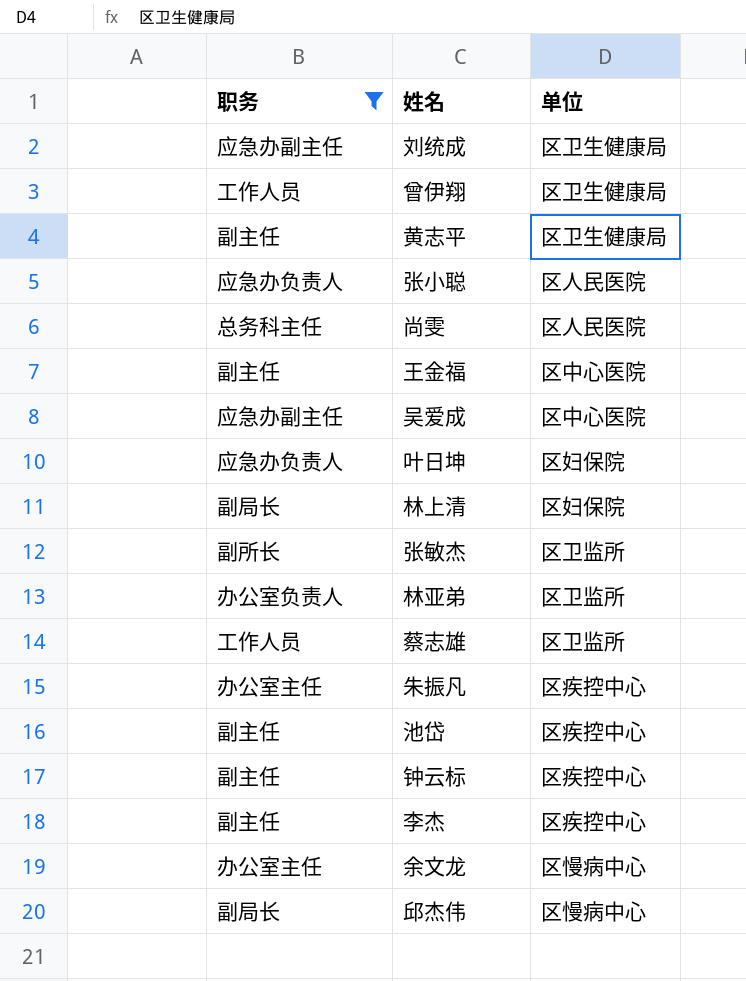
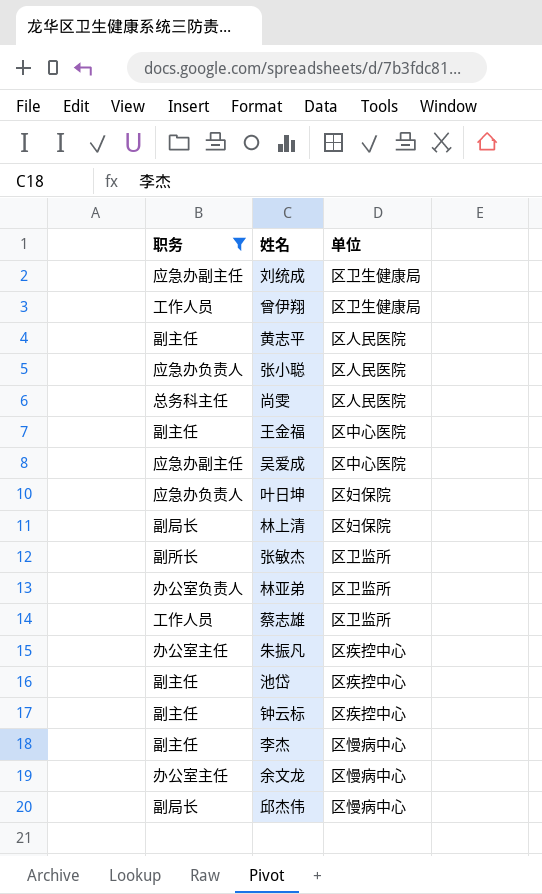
黄志平 | 单位: 区卫生健康局 -> 区人民医院
李杰 | 单位: 区疾控中心 -> 区慢病中心

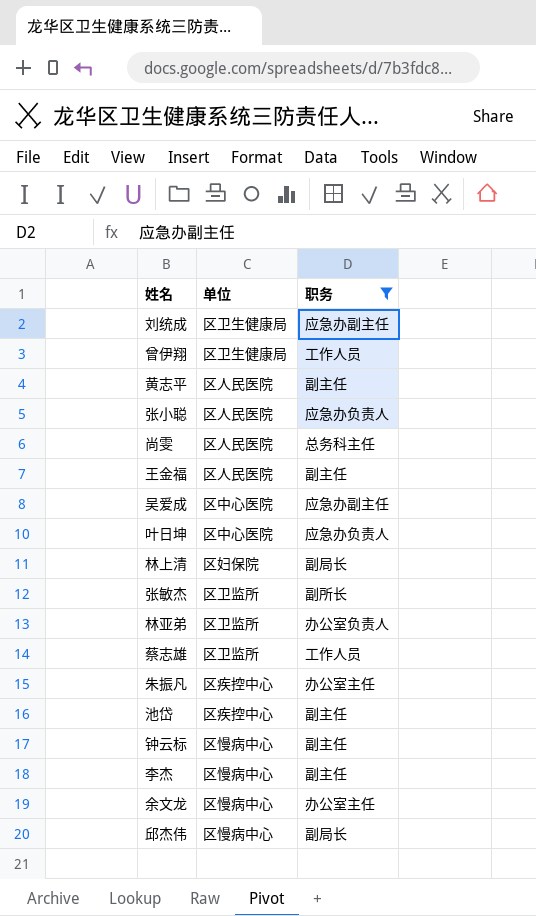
column 职务 | position: 1 -> 3
王金福 | 单位: 区中心医院 -> 区人民医院
叶日坤 | 单位: 区妇保院 -> 区中心医院
钟云标 | 单位: 区疾控中心 -> 区慢病中心

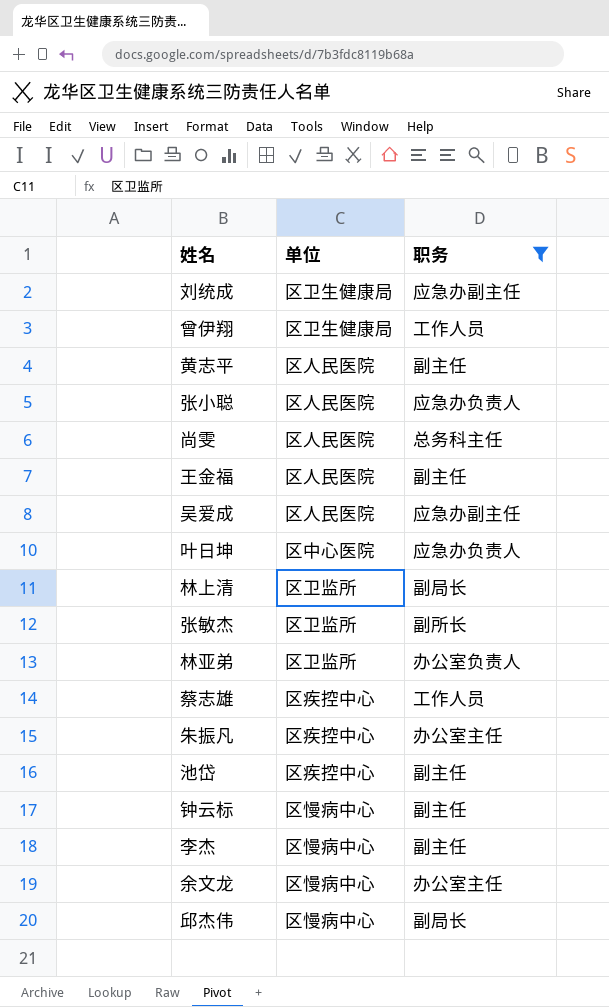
吴爱成 | 单位: 区中心医院 -> 区人民医院
林上清 | 单位: 区妇保院 -> 区卫监所
蔡志雄 | 单位: 区卫监所 -> 区疾控中心

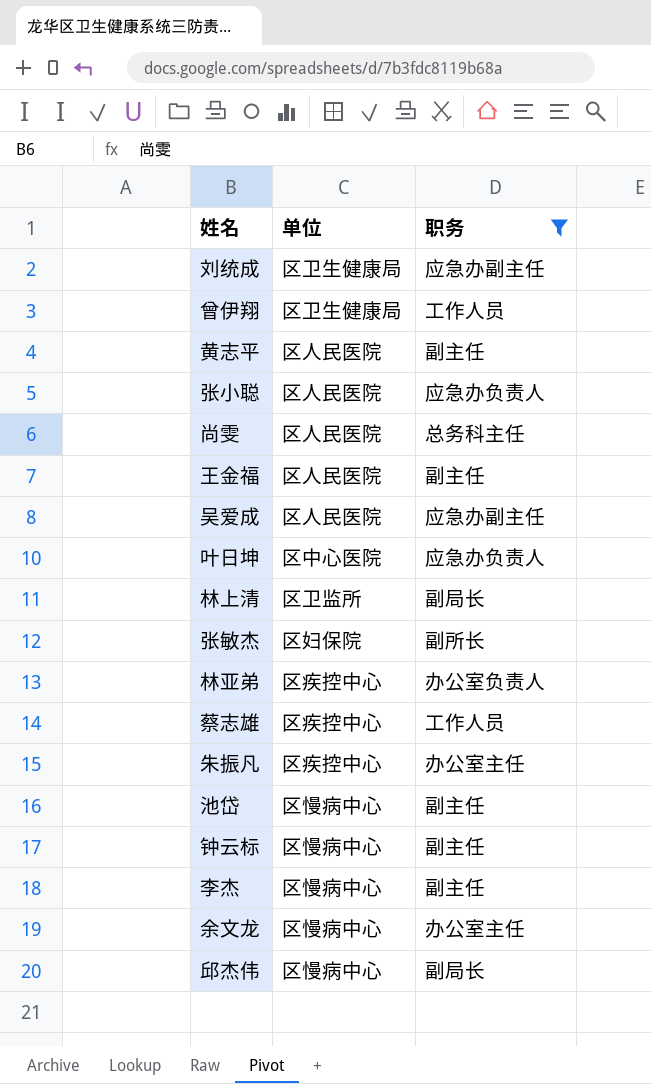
张敏杰 | 单位: 区卫监所 -> 区妇保院
林亚弟 | 单位: 区卫监所 -> 区疾控中心
池岱 | 单位: 区疾控中心 -> 区慢病中心

